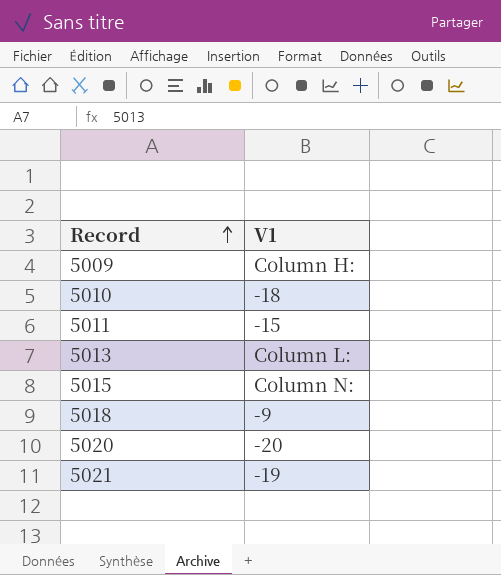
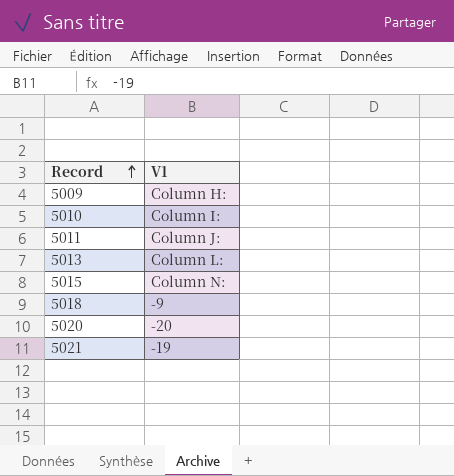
5010 | V1: -18 -> Column I:
5011 | V1: -15 -> Column J:

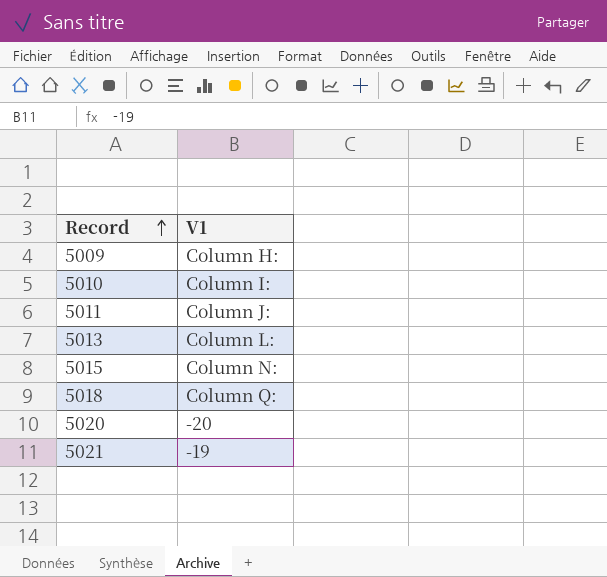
5018 | V1: -9 -> Column Q:

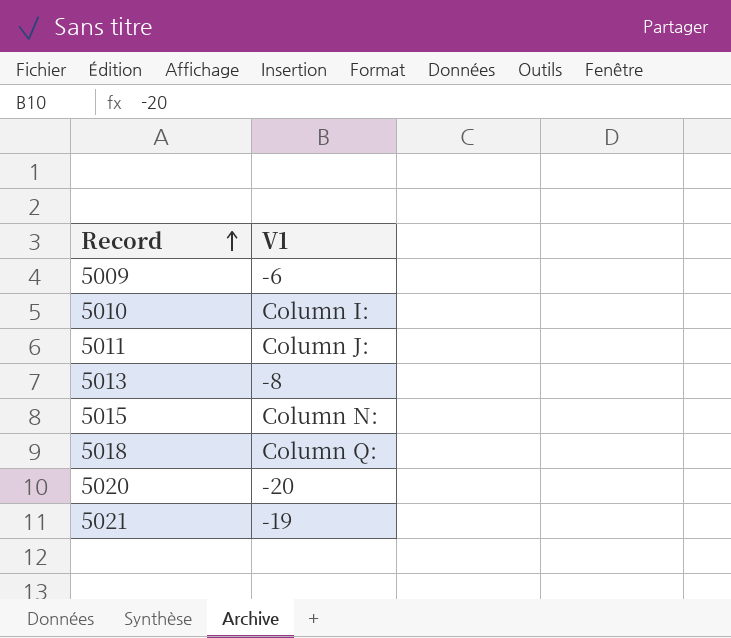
5009 | V1: Column H: -> -6
5013 | V1: Column L: -> -8

